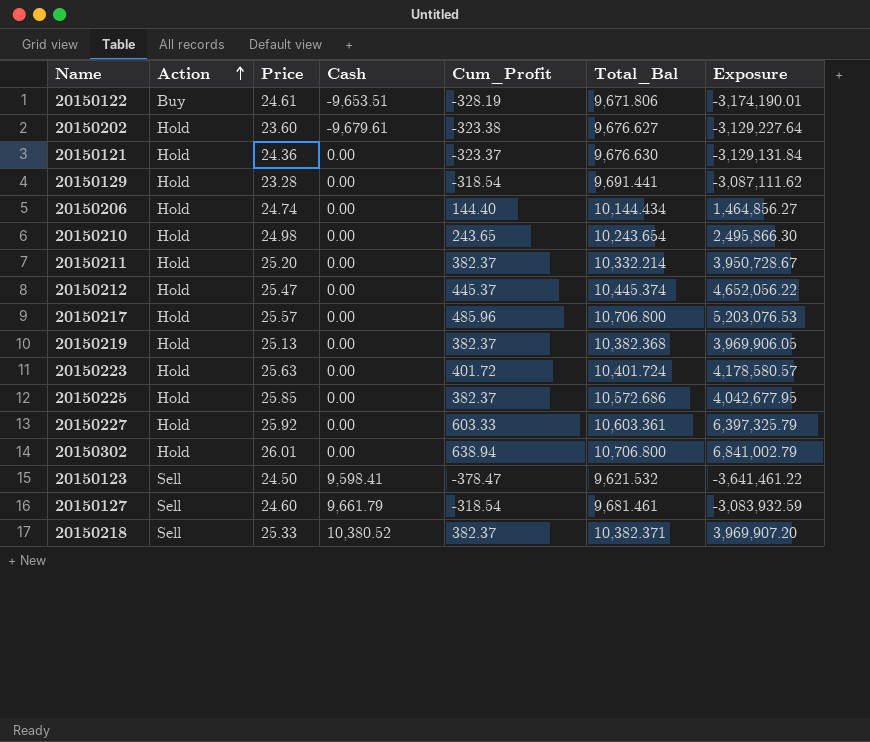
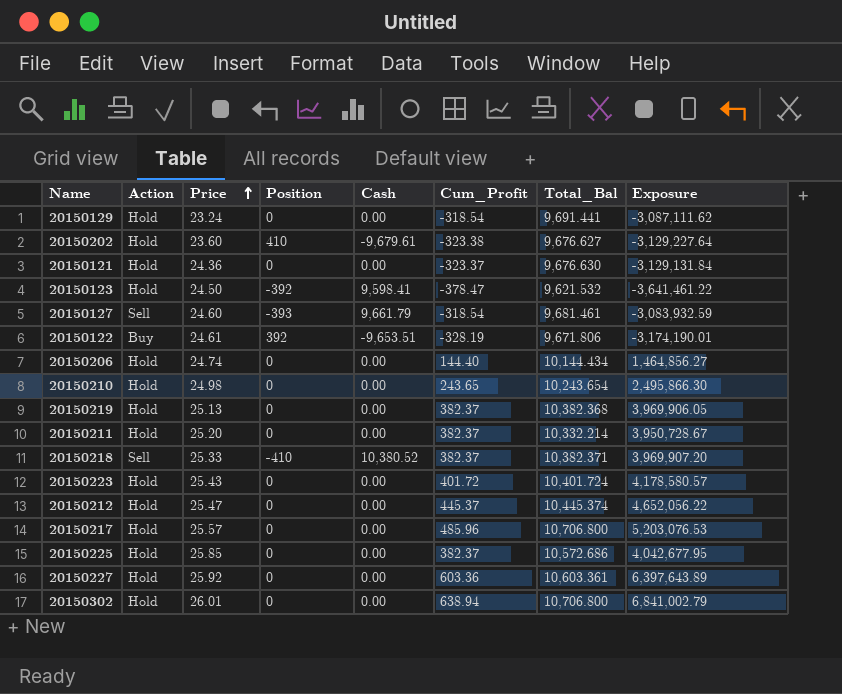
row order: Action ascending -> Price ascending
column Position | position: none -> 4
20150129 | Price: 23.28 -> 23.24
20150123 | Action: Sell -> Hold
20150223 | Price: 25.63 -> 25.43
20150227 | Cum_Profit: 603.33 -> 603.36
20150227 | Exposure: 6,397,325.79 -> 6,397,643.89

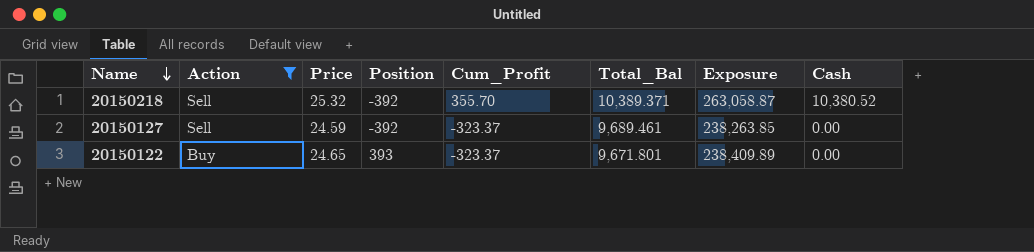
filter: none -> Action != Hold
row order: Price ascending -> Name descending
column Exposure | formula: [Cum_Profit] * [Total_Bal] -> [Price] * [Total_Bal]
column Cash | position: 5 -> 8
20150218 | Price: 25.33 -> 25.32
20150218 | Position: -410 -> -392
20150218 | Cum_Profit: 382.37 -> 355.70
20150218 | Total_Bal: 10,382.371 -> 10,389.371
20150127 | Price: 24.60 -> 24.59
20150127 | Position: -393 -> -392
20150127 | Cum_Profit: -318.54 -> -323.37
20150127 | Total_Bal: 9,681.461 -> 9,689.461
20150127 | Cash: 9,661.79 -> 0.00
20150122 | Price: 24.61 -> 24.65
20150122 | Position: 392 -> 393
20150122 | Cum_Profit: -328.19 -> -323.37
20150122 | Total_Bal: 9,671.806 -> 9,671.801
20150122 | Cash: -9,653.51 -> 0.00

